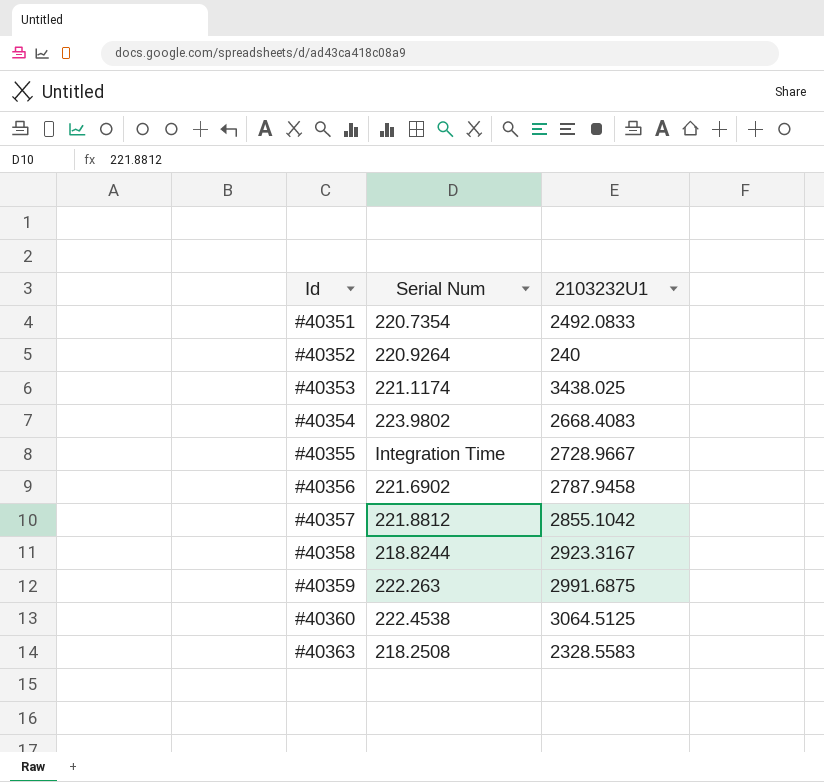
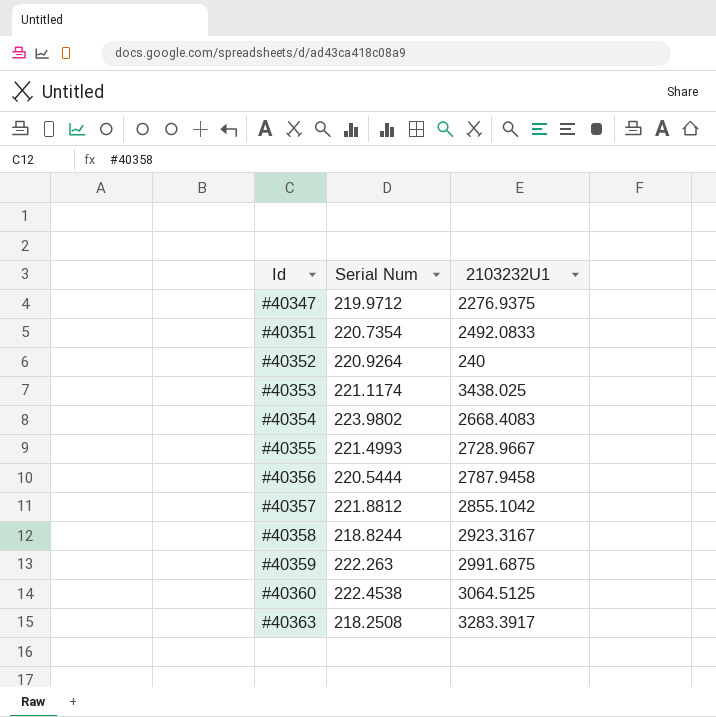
row #40347: none -> 219.9712 | 2276.9375
#40355 | Serial Num: Integration Time -> 221.4993
#40356 | Serial Num: 221.6902 -> 220.5444
#40363 | 2103232U1: 2328.5583 -> 3283.3917

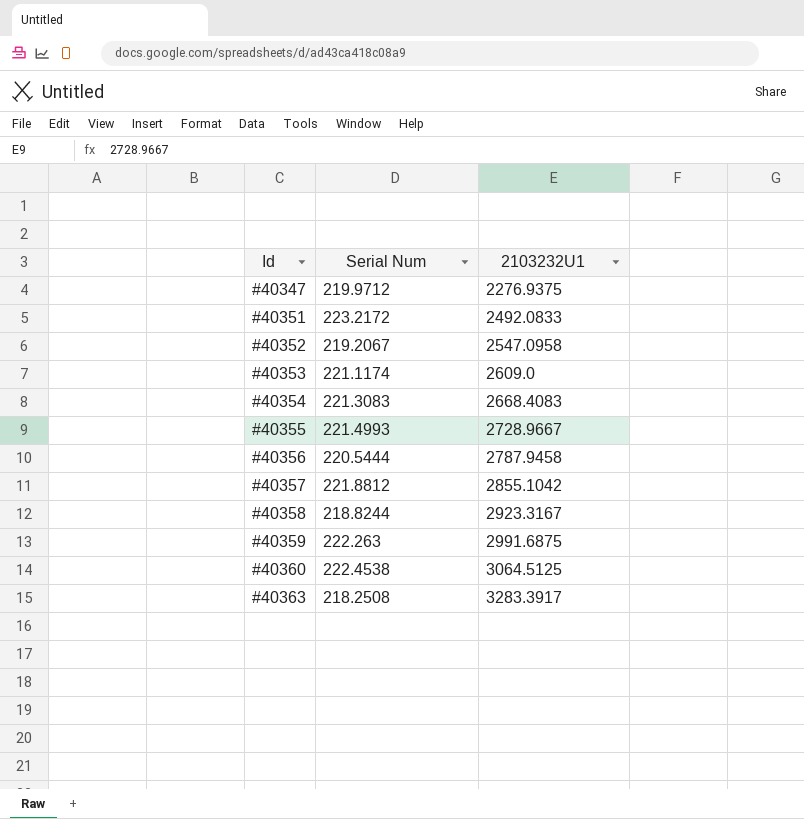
#40351 | Serial Num: 220.7354 -> 223.2172
#40352 | Serial Num: 220.9264 -> 219.2067
#40352 | 2103232U1: 240 -> 2547.0958
#40353 | 2103232U1: 3438.025 -> 2609.0
#40354 | Serial Num: 223.9802 -> 221.3083

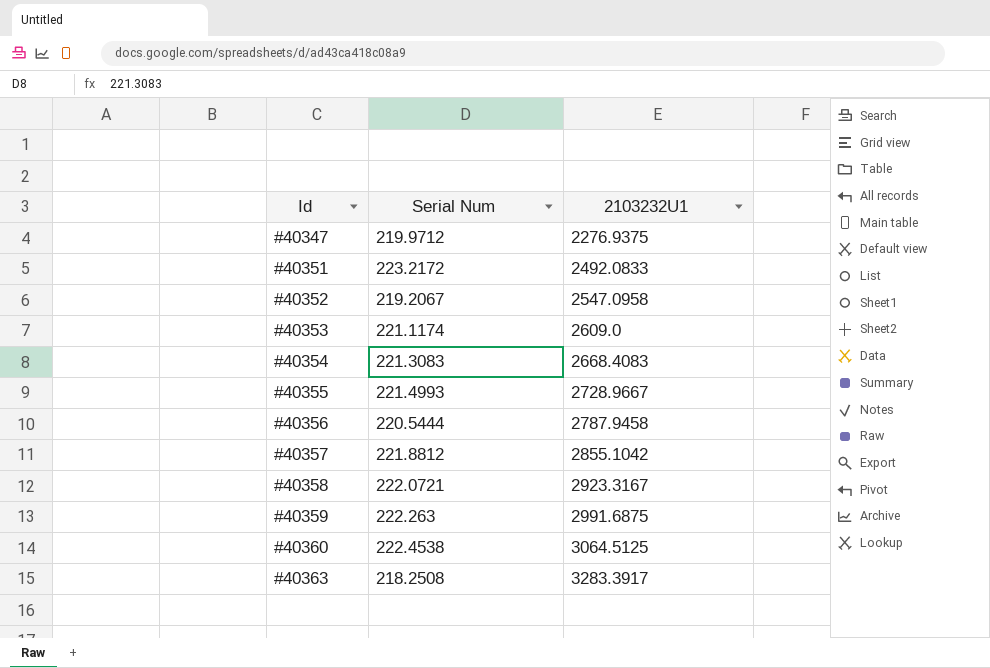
#40358 | Serial Num: 218.8244 -> 222.0721

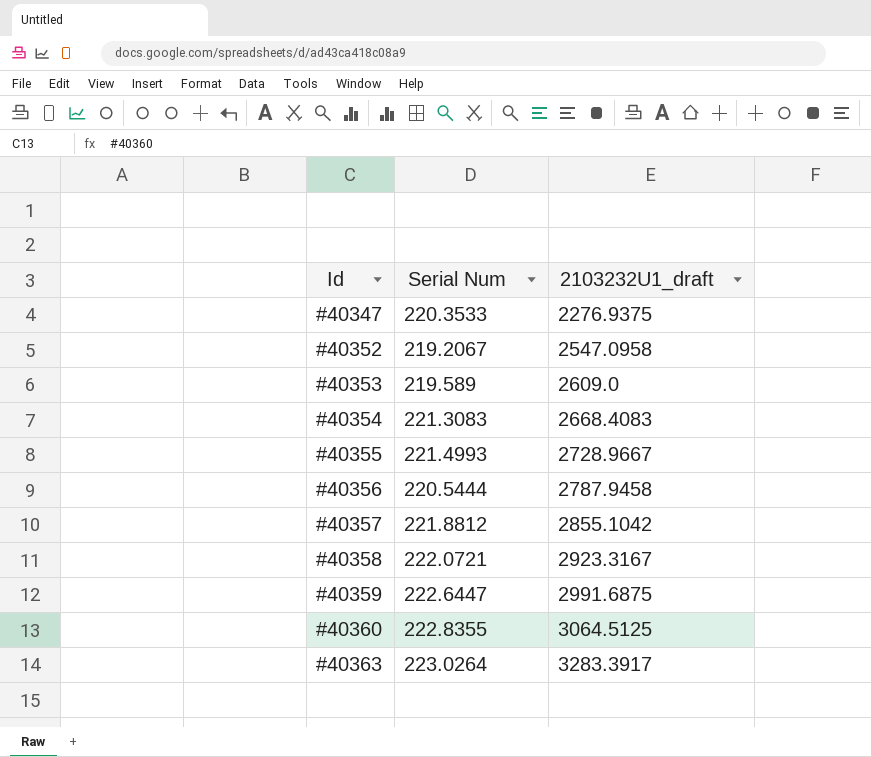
column name: 2103232U1 -> 2103232U1_draft
row #40351: 223.2172 | 2492.0833 -> none
#40347 | Serial Num: 219.9712 -> 220.3533
#40353 | Serial Num: 221.1174 -> 219.589
#40359 | Serial Num: 222.263 -> 222.6447
#40360 | Serial Num: 222.4538 -> 222.8355
#40363 | Serial Num: 218.2508 -> 223.0264

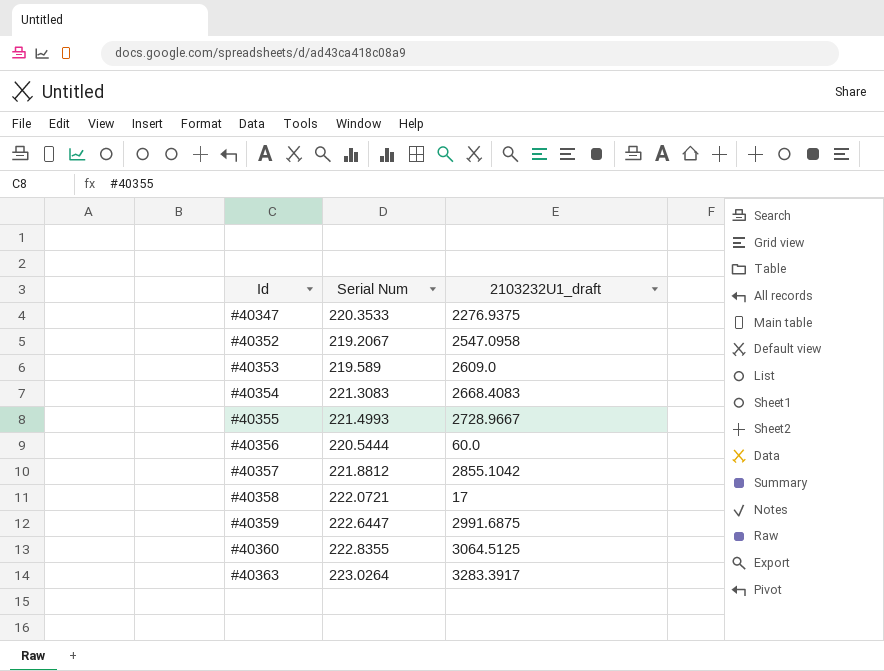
#40356 | 2103232U1_draft: 2787.9458 -> 60.0
#40358 | 2103232U1_draft: 2923.3167 -> 17

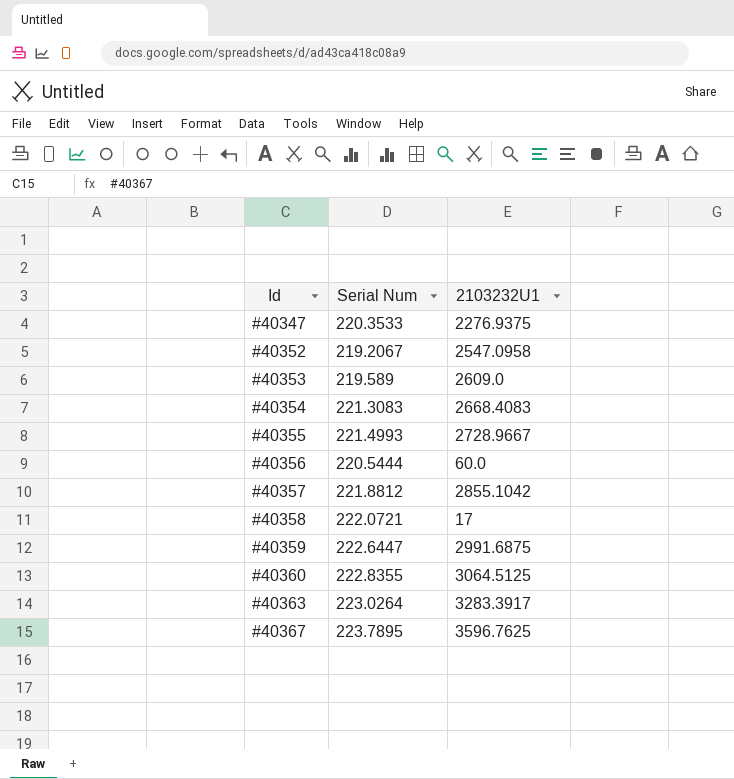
column name: 2103232U1_draft -> 2103232U1
row #40367: none -> 223.7895 | 3596.7625

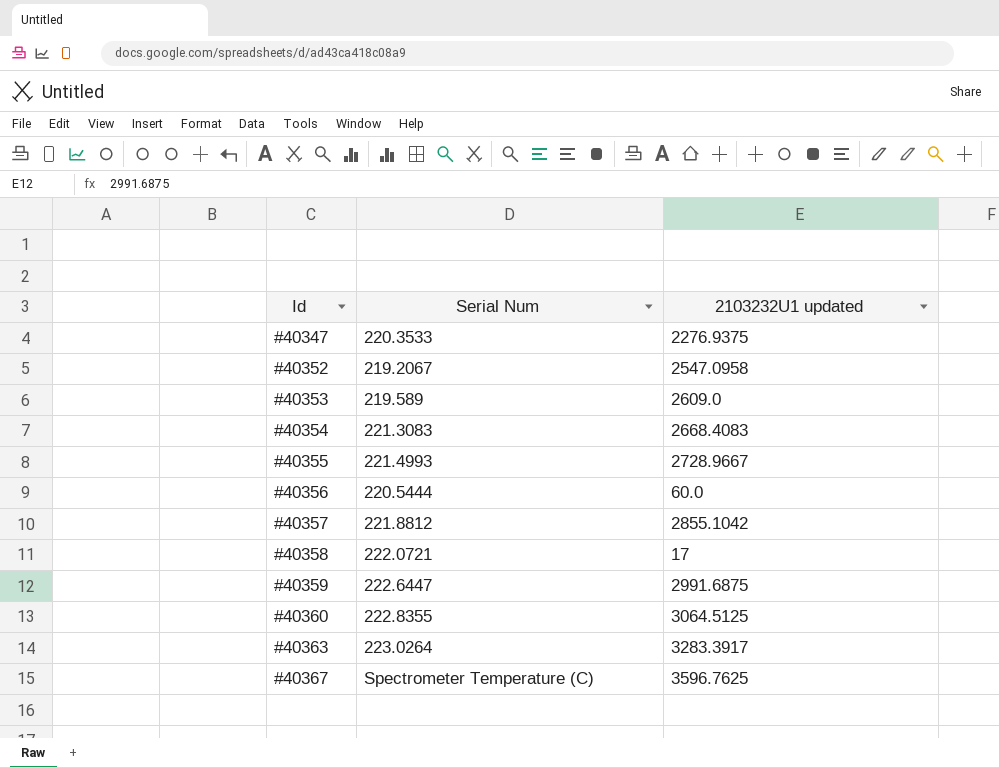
column name: 2103232U1 -> 2103232U1 updated
#40367 | Serial Num: 223.7895 -> Spectrometer Temperature (C)

